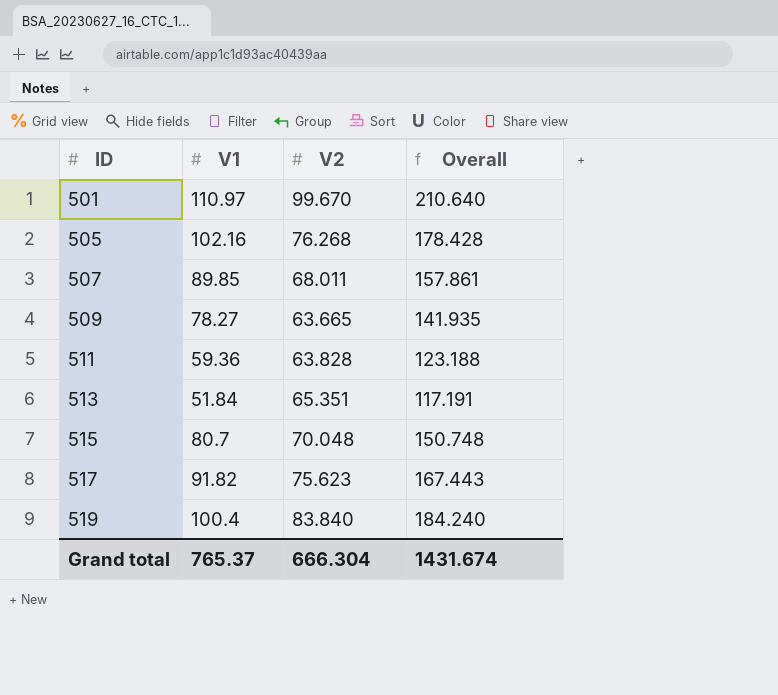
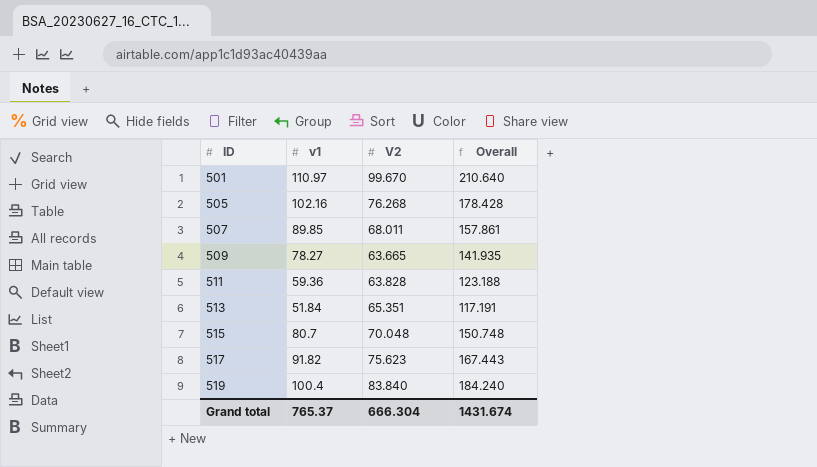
column name: V1 -> v1

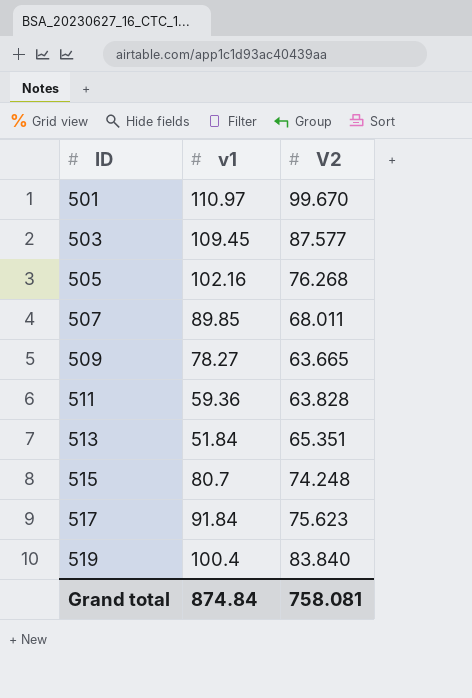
column Overall | formula: [v1] + [V2] -> none
row 503: none -> 109.45 | 87.577
515 | V2: 70.048 -> 74.248
517 | v1: 91.82 -> 91.84
Grand total | v1: 765.37 -> 874.84
Grand total | V2: 666.304 -> 758.081

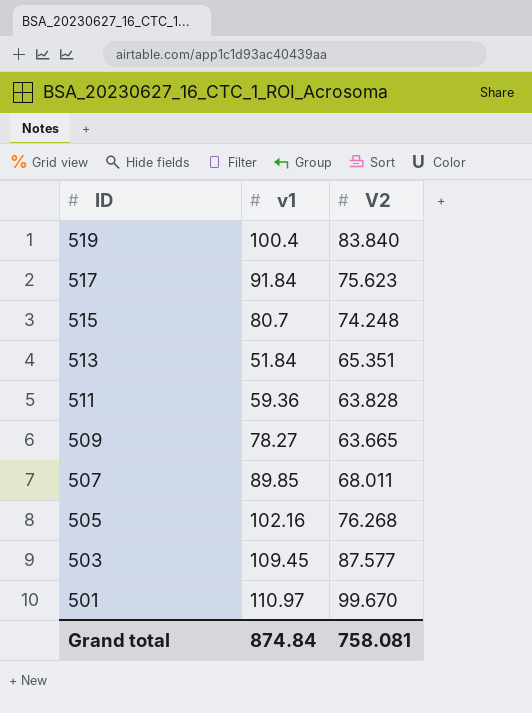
row order: ID ascending -> ID descending

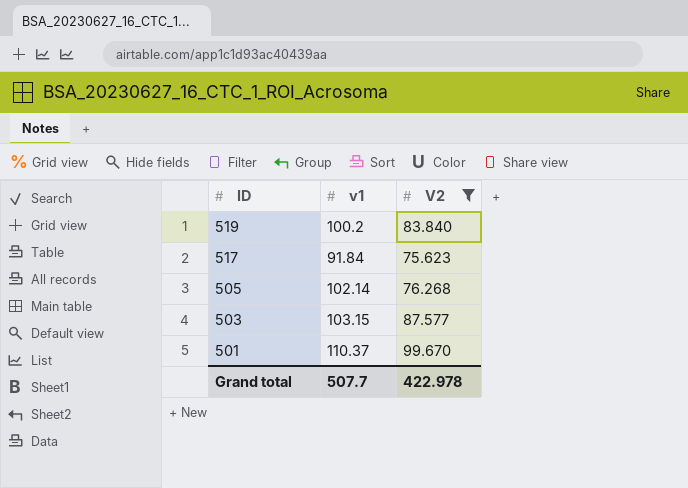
filter: none -> V2 >= 75.623
519 | v1: 100.4 -> 100.2
505 | v1: 102.16 -> 102.14
503 | v1: 109.45 -> 103.15
501 | v1: 110.97 -> 110.37
Grand total | v1: 874.84 -> 507.7
Grand total | V2: 758.081 -> 422.978

